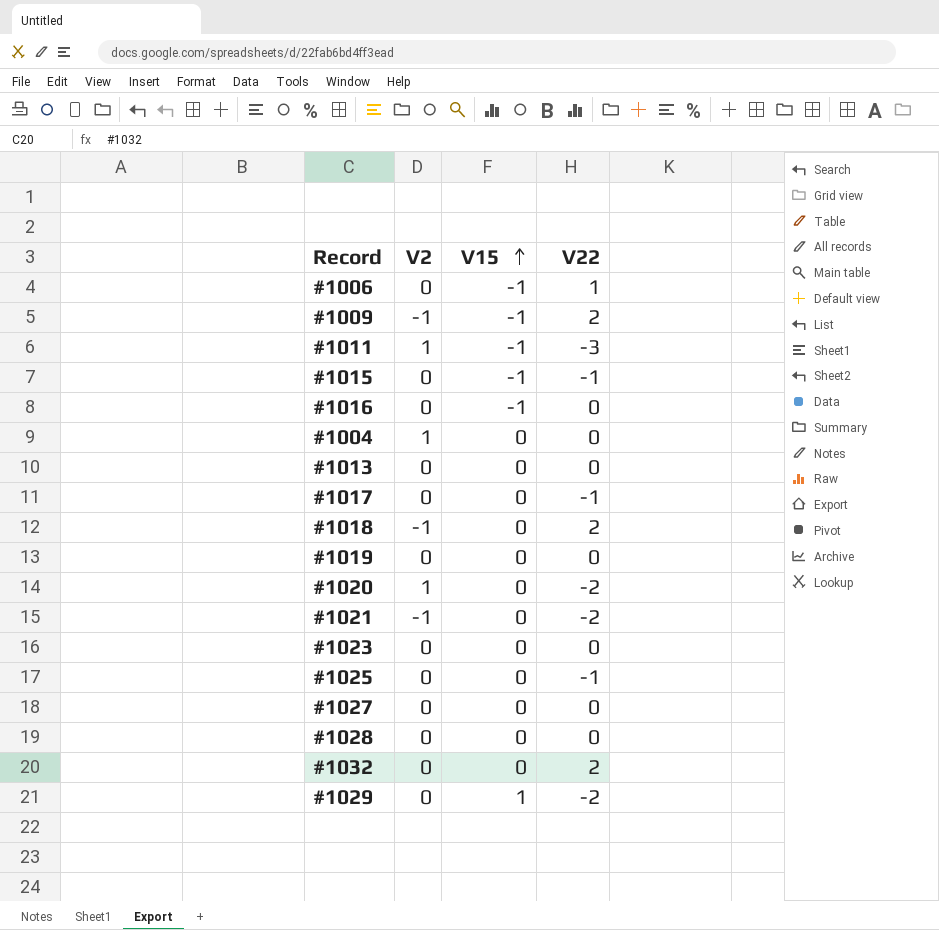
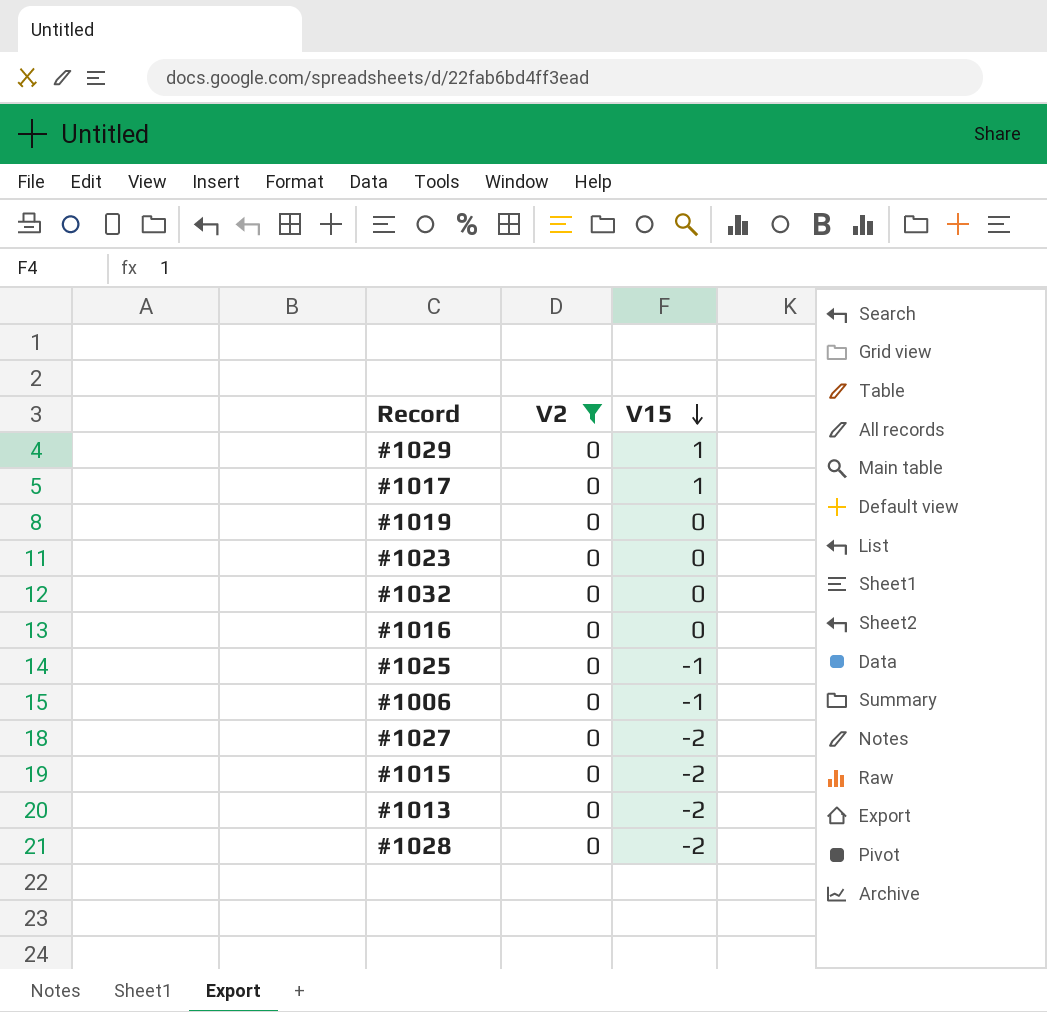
filter: none -> V2 = 0
row order: V15 ascending -> V15 descending
column V22 | position: 4 -> none
#1017 | V15: 0 -> 1
#1016 | V15: -1 -> 0
#1025 | V15: 0 -> -1
#1027 | V15: 0 -> -2
#1015 | V15: -1 -> -2
#1013 | V15: 0 -> -2
#1028 | V15: 0 -> -2

